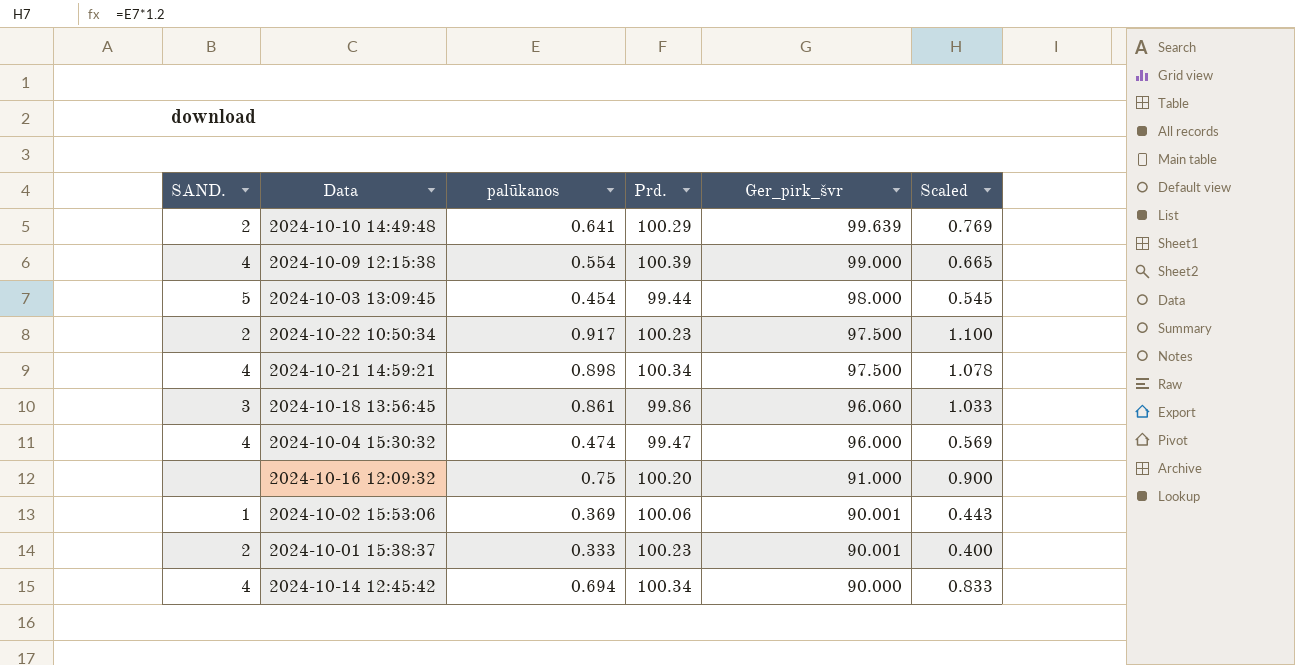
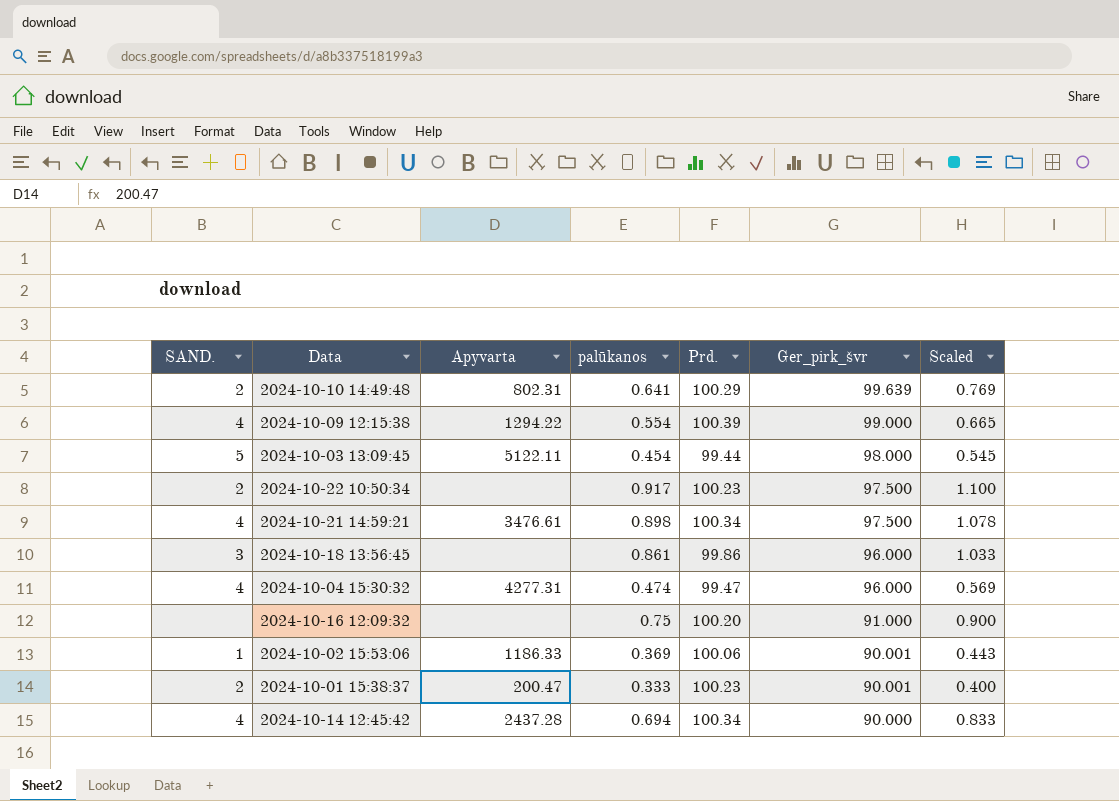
column Apyvarta | position: none -> 3
2024-10-18 13:56:45 | Ger_pirk_švr: 96.060 -> 96.000

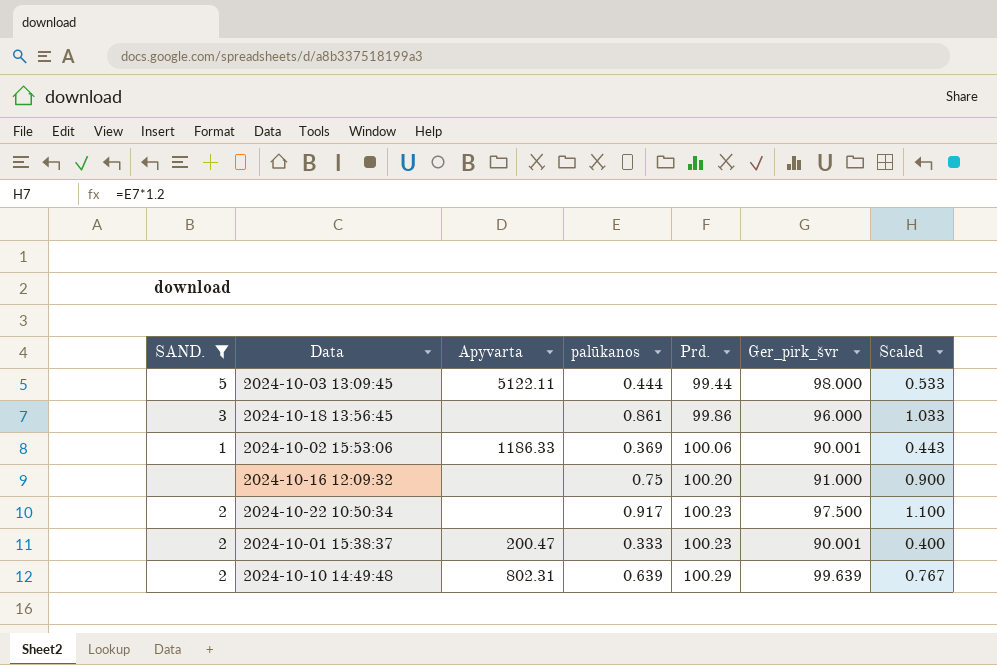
filter: none -> SAND. != 4
row order: Ger_pirk_švr descending -> Prd. ascending
2024-10-03 13:09:45 | palūkanos: 0.454 -> 0.444
2024-10-03 13:09:45 | Scaled: 0.545 -> 0.533
2024-10-10 14:49:48 | palūkanos: 0.641 -> 0.639
2024-10-10 14:49:48 | Scaled: 0.769 -> 0.767

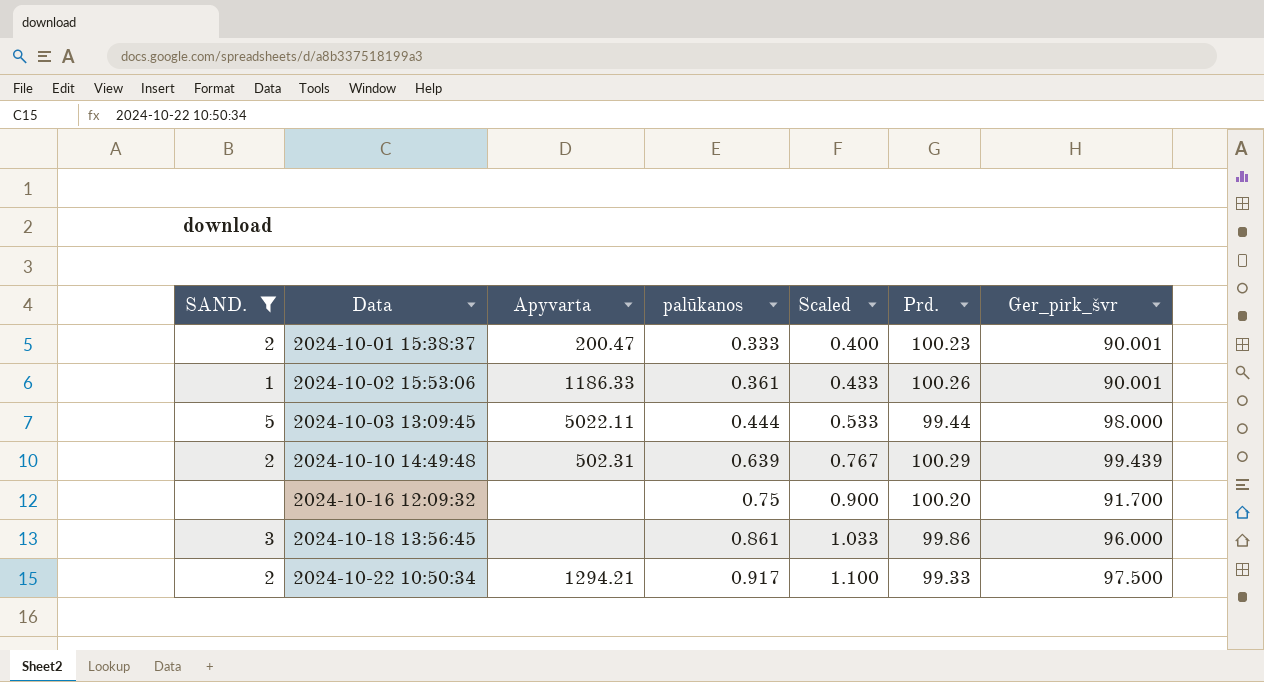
row order: Prd. ascending -> Data ascending
column Scaled | position: 7 -> 5
2024-10-02 15:53:06 | palūkanos: 0.369 -> 0.361
2024-10-02 15:53:06 | Scaled: 0.443 -> 0.433
2024-10-02 15:53:06 | Prd.: 100.06 -> 100.26
2024-10-03 13:09:45 | Apyvarta: 5122.11 -> 5022.11
2024-10-10 14:49:48 | Apyvarta: 802.31 -> 502.31
2024-10-10 14:49:48 | Ger_pirk_švr: 99.639 -> 99.439
2024-10-16 12:09:32 | Ger_pirk_švr: 91.000 -> 91.700
2024-10-22 10:50:34 | Apyvarta: none -> 1294.21
2024-10-22 10:50:34 | Prd.: 100.23 -> 99.33

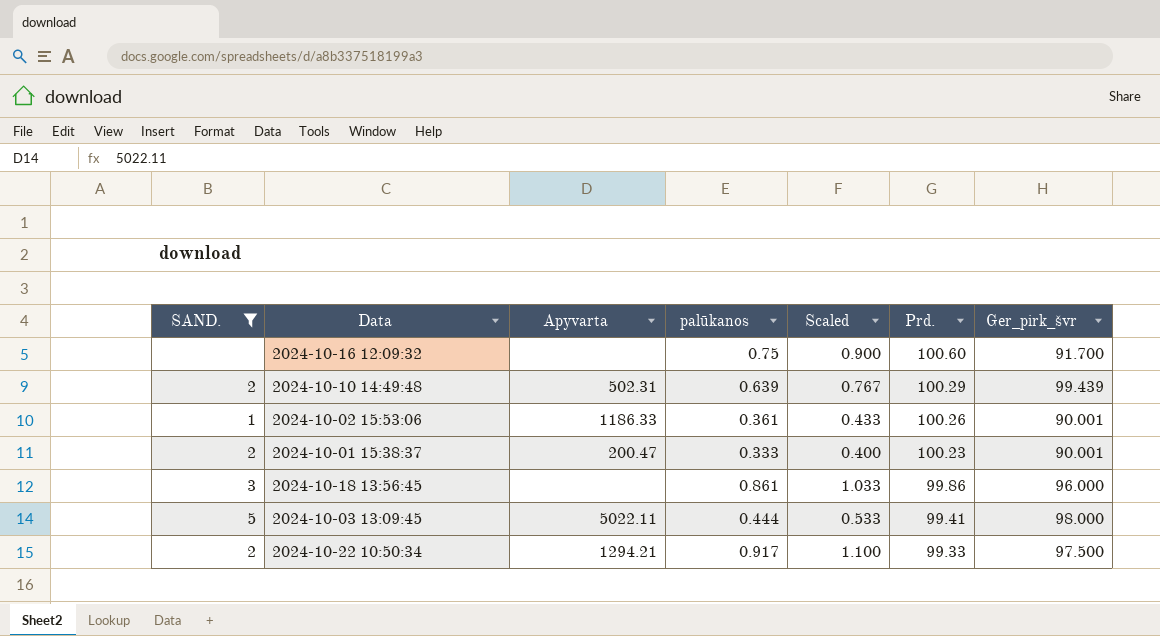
row order: Data ascending -> Prd. descending
2024-10-16 12:09:32 | Prd.: 100.20 -> 100.60
2024-10-03 13:09:45 | Prd.: 99.44 -> 99.41

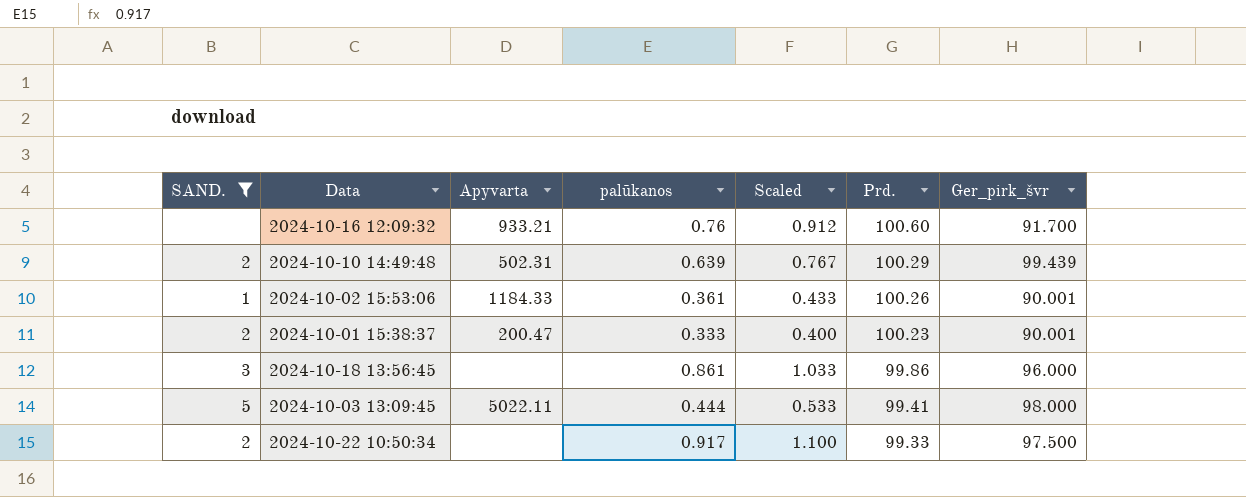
2024-10-16 12:09:32 | Apyvarta: none -> 933.21
2024-10-16 12:09:32 | palūkanos: 0.75 -> 0.76
2024-10-16 12:09:32 | Scaled: 0.900 -> 0.912
2024-10-02 15:53:06 | Apyvarta: 1186.33 -> 1184.33
2024-10-22 10:50:34 | Apyvarta: 1294.21 -> none

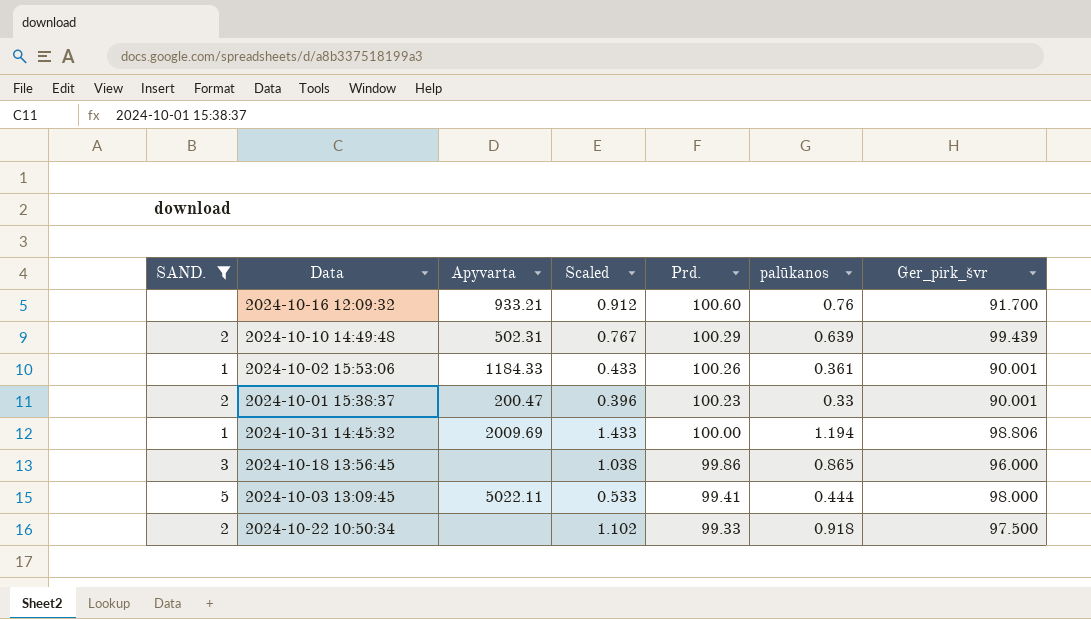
column palūkanos | position: 4 -> 6
2024-10-01 15:38:37 | Scaled: 0.400 -> 0.396
2024-10-01 15:38:37 | palūkanos: 0.333 -> 0.33
row 2024-10-31 14:45:32: none -> 1 | 2009.69 | 1.433 | 100.00 | 1.194 | 98.806
2024-10-18 13:56:45 | Scaled: 1.033 -> 1.038
2024-10-18 13:56:45 | palūkanos: 0.861 -> 0.865
2024-10-22 10:50:34 | Scaled: 1.100 -> 1.102
2024-10-22 10:50:34 | palūkanos: 0.917 -> 0.918

